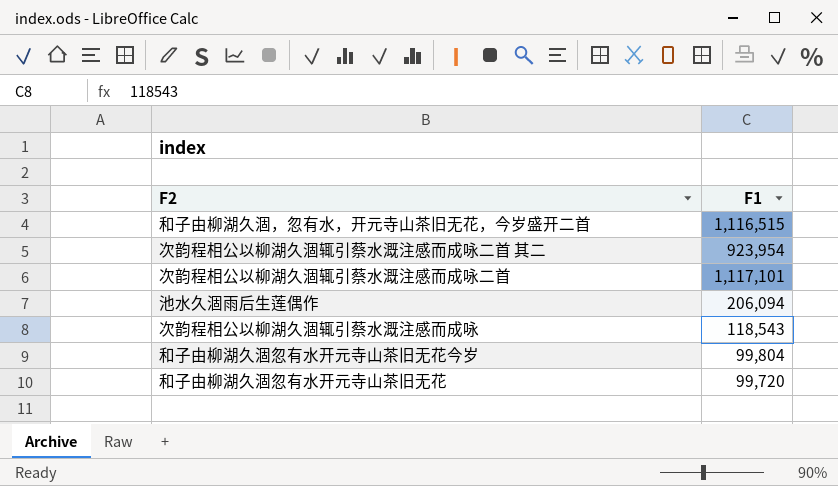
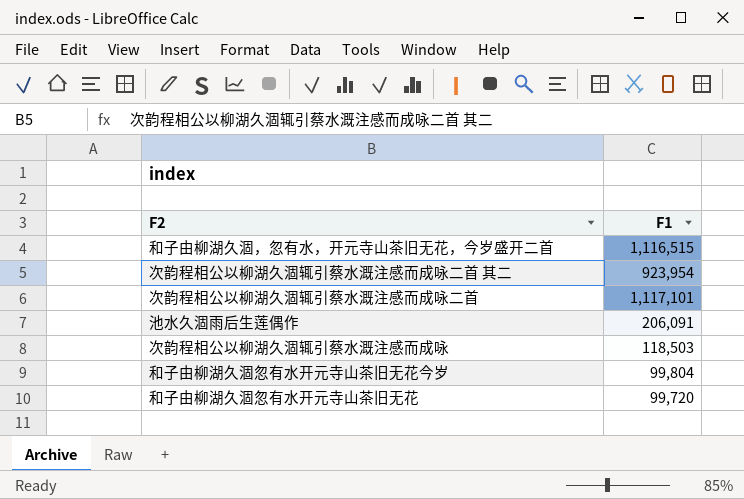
池水久涸雨后生莲偶作 | F1: 206,094 -> 206,091
次韵程相公以柳湖久涸辄引蔡水溉注感而成咏 | F1: 118,543 -> 118,503

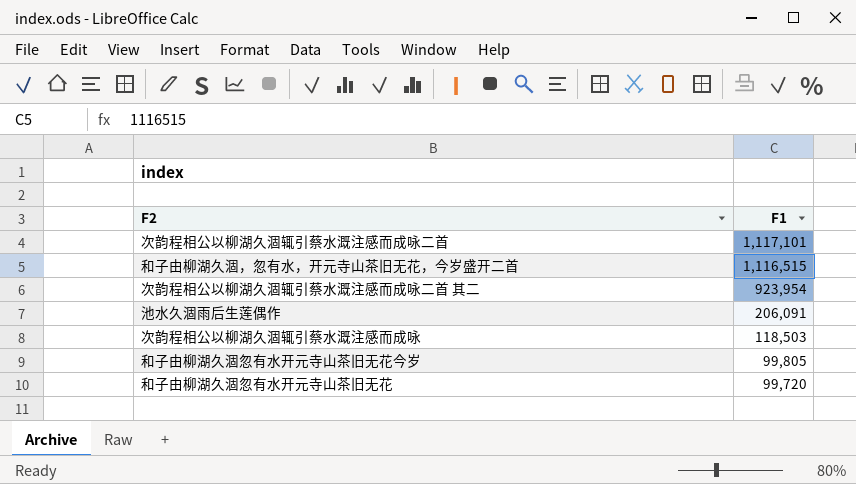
row order: none -> F1 descending
和子由柳湖久涸忽有水开元寺山茶旧无花今岁 | F1: 99,804 -> 99,805

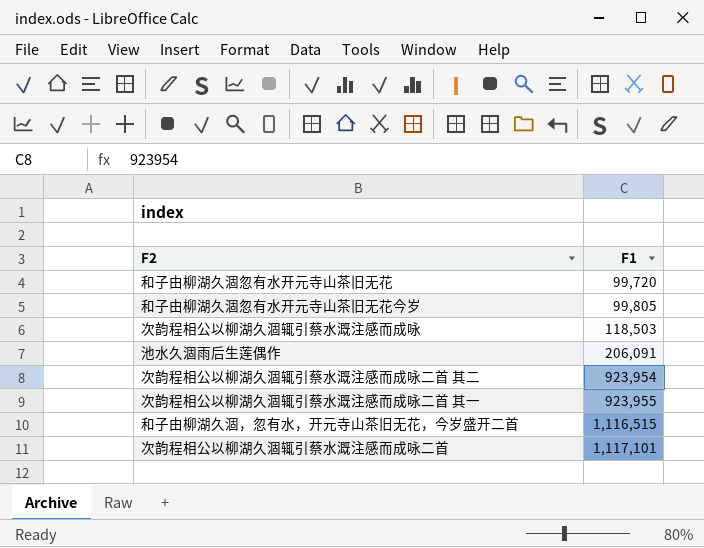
row order: F1 descending -> F1 ascending
row 次韵程相公以柳湖久涸辄引蔡水溉注感而成咏二首 其一: none -> 923,955

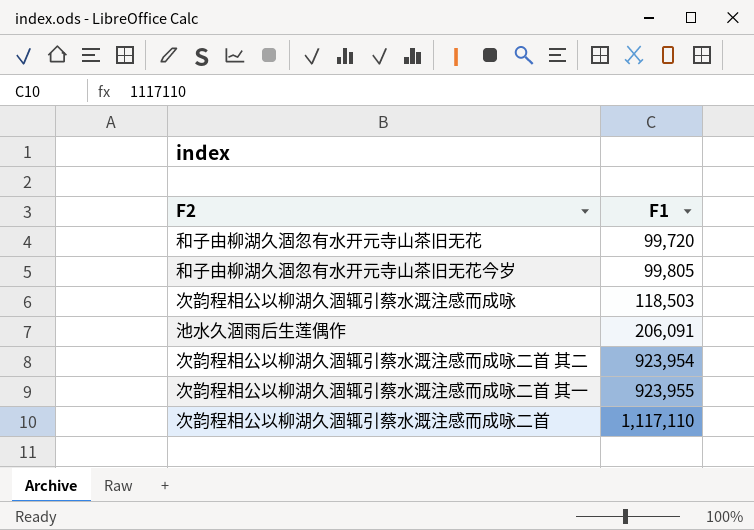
row 和子由柳湖久涸，忽有水，开元寺山茶旧无花，今岁盛开二首: 1,116,515 -> none
次韵程相公以柳湖久涸辄引蔡水溉注感而成咏二首 | F1: 1,117,101 -> 1,117,110

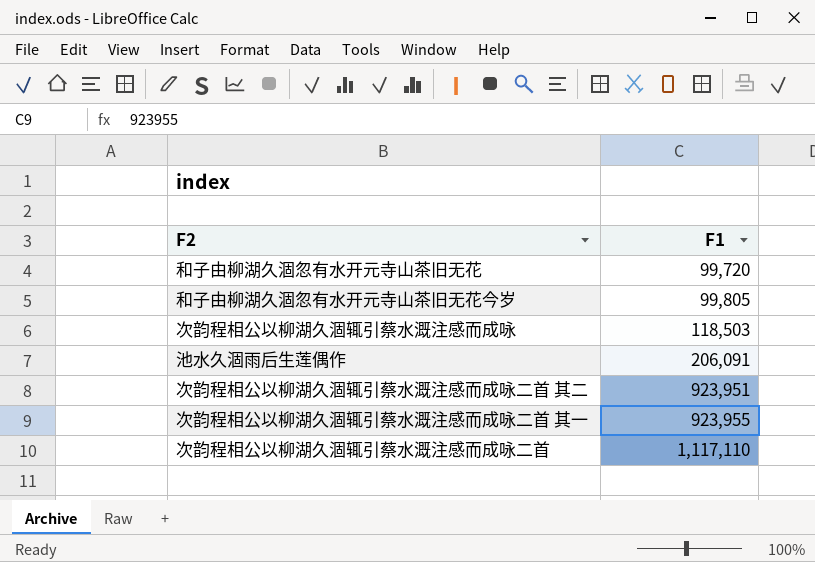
次韵程相公以柳湖久涸辄引蔡水溉注感而成咏二首 其二 | F1: 923,954 -> 923,951

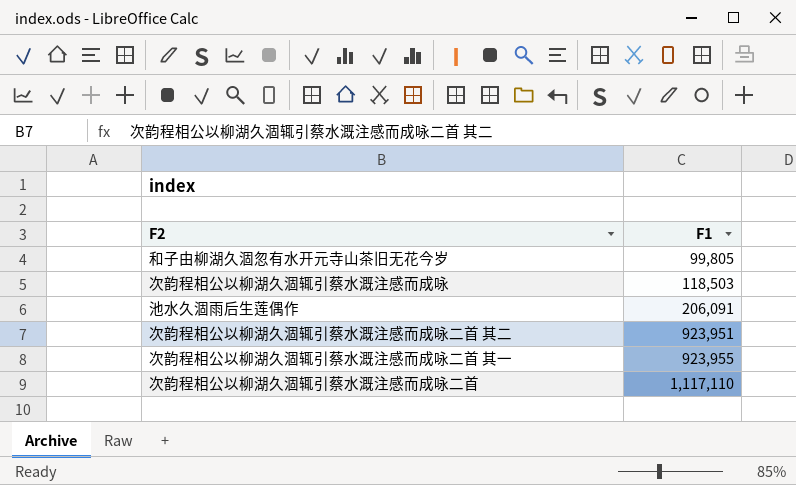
row 和子由柳湖久涸忽有水开元寺山茶旧无花: 99,720 -> none

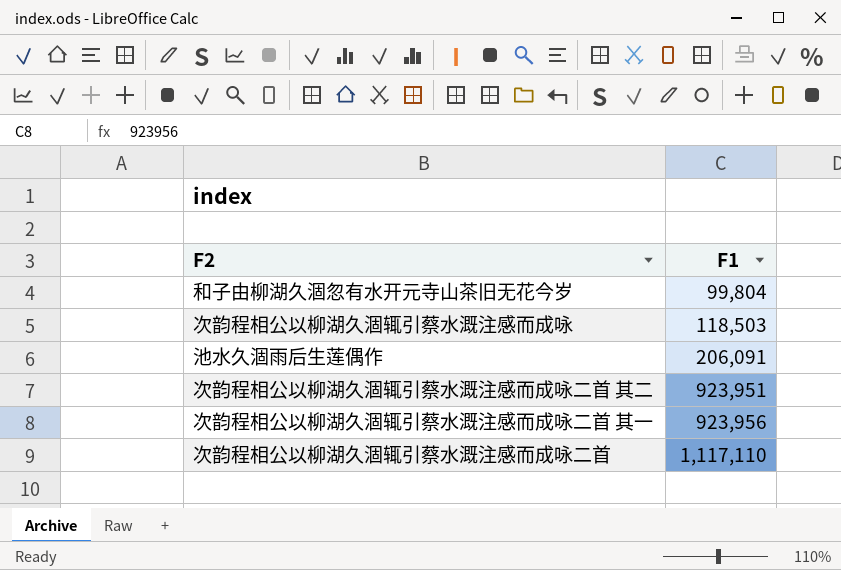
和子由柳湖久涸忽有水开元寺山茶旧无花今岁 | F1: 99,805 -> 99,804
次韵程相公以柳湖久涸辄引蔡水溉注感而成咏二首 其一 | F1: 923,955 -> 923,956

